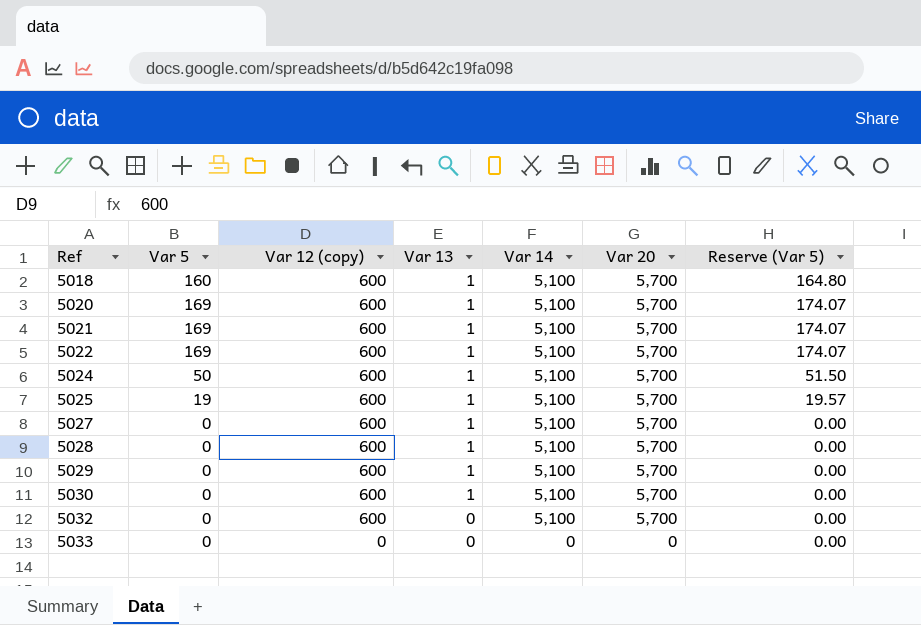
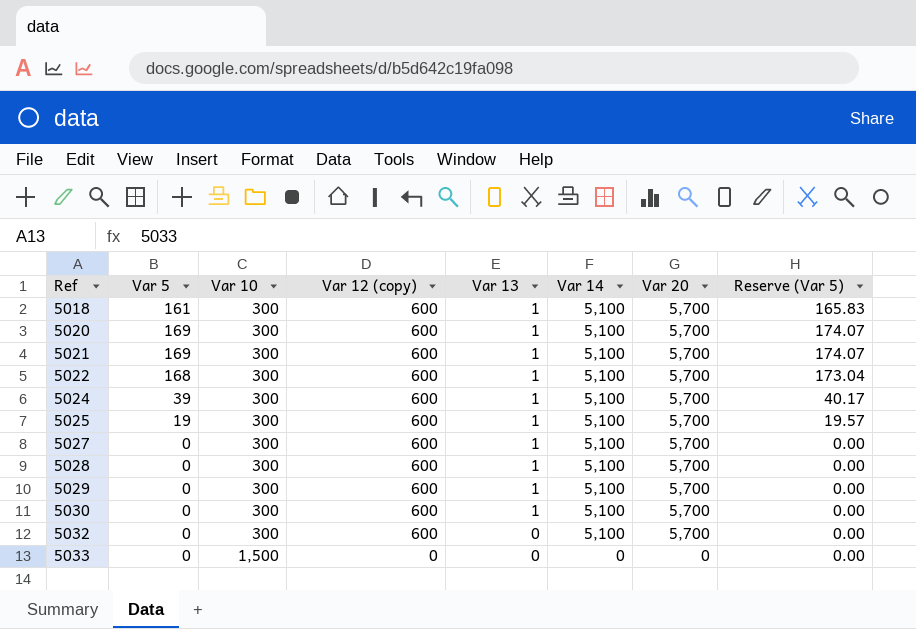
column Var 10 | position: none -> 3
5018 | Var 5: 160 -> 161
5018 | Reserve (Var 5): 164.80 -> 165.83
5022 | Var 5: 169 -> 168
5022 | Reserve (Var 5): 174.07 -> 173.04
5024 | Var 5: 50 -> 39
5024 | Reserve (Var 5): 51.50 -> 40.17

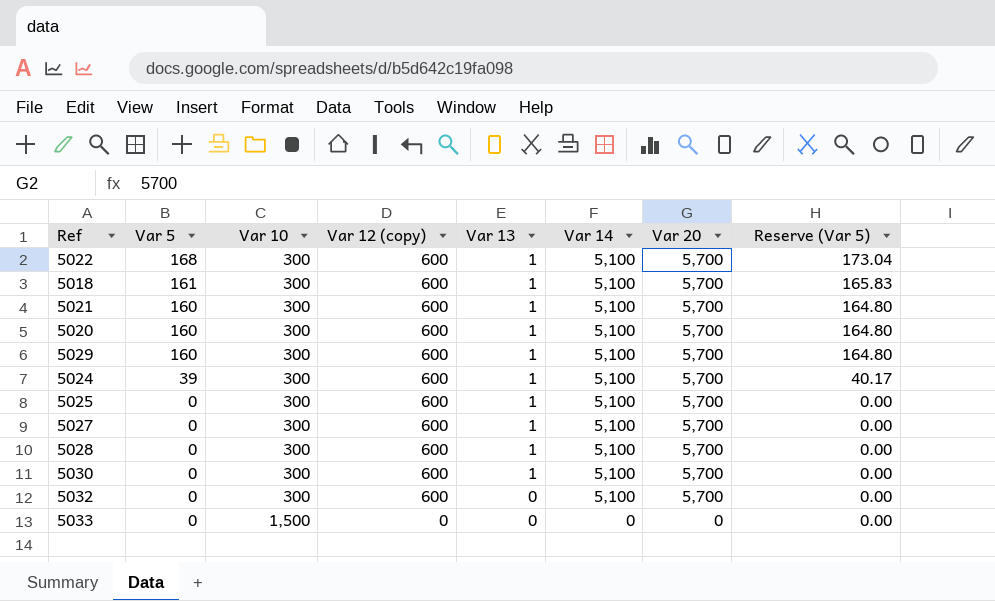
row order: Ref ascending -> Var 5 descending
5021 | Var 5: 169 -> 160
5021 | Reserve (Var 5): 174.07 -> 164.80
5020 | Var 5: 169 -> 160
5020 | Reserve (Var 5): 174.07 -> 164.80
5029 | Var 5: 0 -> 160
5029 | Reserve (Var 5): 0.00 -> 164.80
5025 | Var 5: 19 -> 0
5025 | Reserve (Var 5): 19.57 -> 0.00

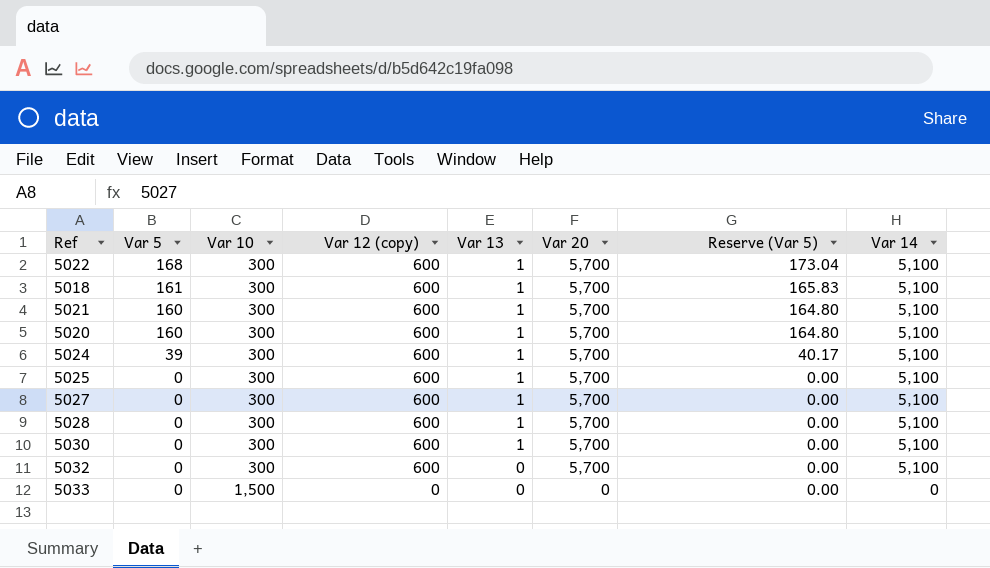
column Var 14 | position: 6 -> 8
row 5029: 160 | 300 | 600 | 1 | 5,100 | 5,700 | 164.80 -> none

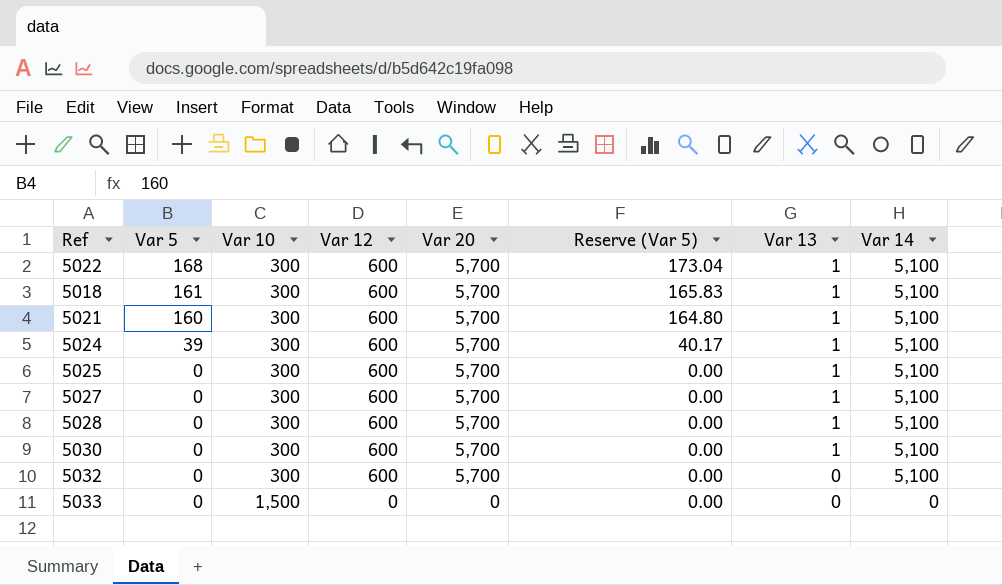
column name: Var 12 (copy) -> Var 12
column Var 13 | position: 5 -> 7
row 5020: 160 | 300 | 600 | 1 | 5,700 | 164.80 | 5,100 -> none

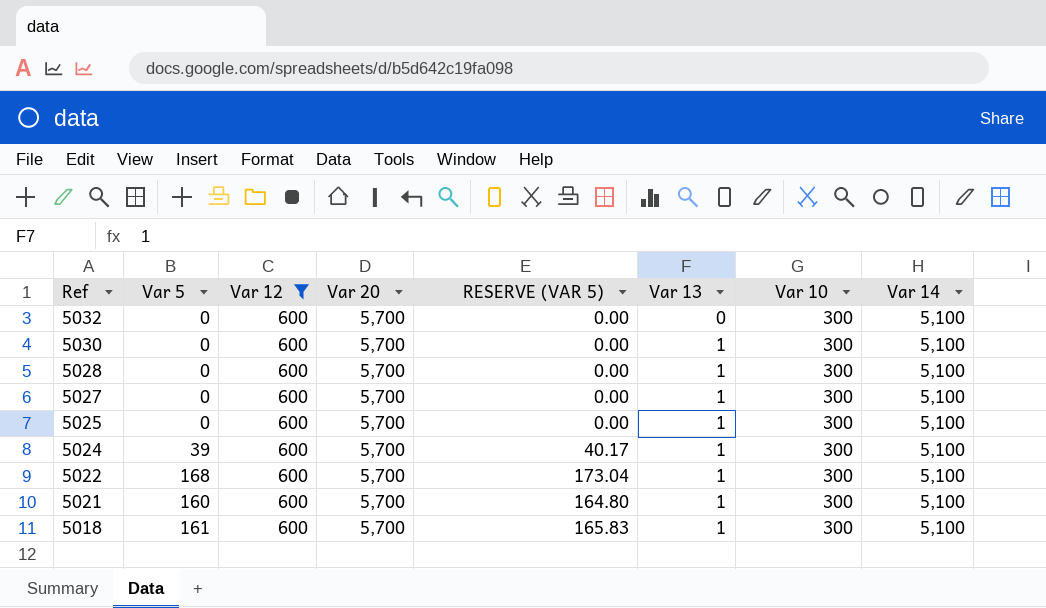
filter: none -> Var 12 = 600
row order: Var 5 descending -> Ref descending
column name: Reserve (Var 5) -> RESERVE (VAR 5)
column Var 10 | position: 3 -> 7

